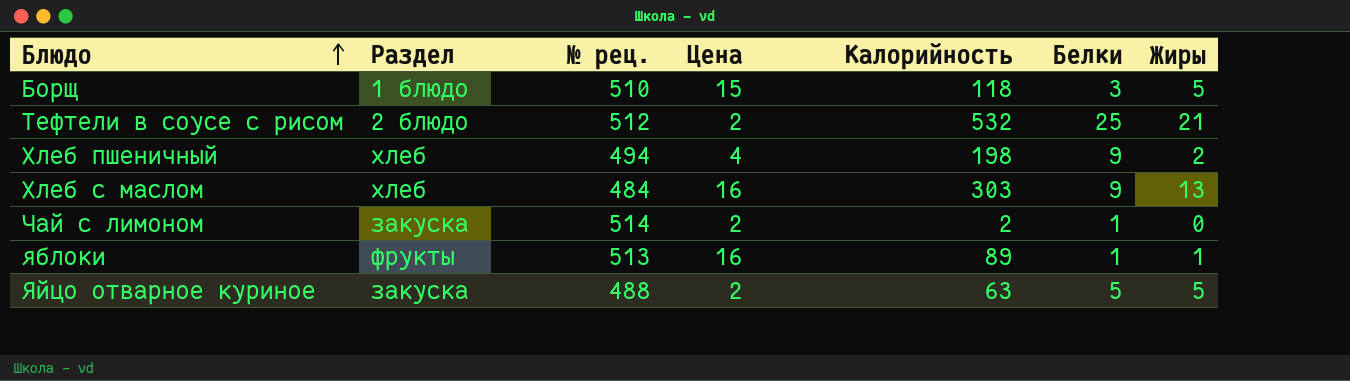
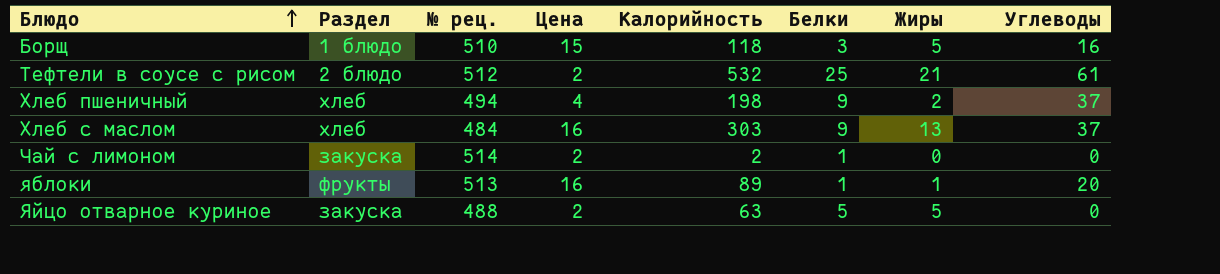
column Углеводы | position: none -> 8

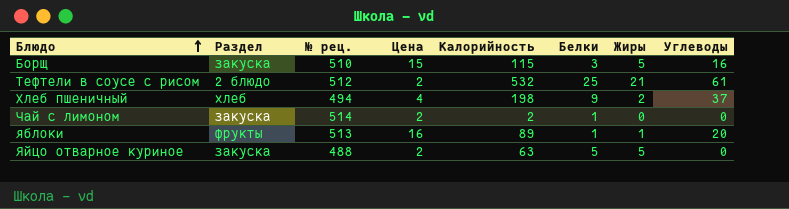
row Хлеб с маслом: хлеб | 484 | 16 | 303 | 9 | 13 | 37 -> none
Борщ | Раздел: 1 блюдо -> закуска
Борщ | Калорийность: 118 -> 115

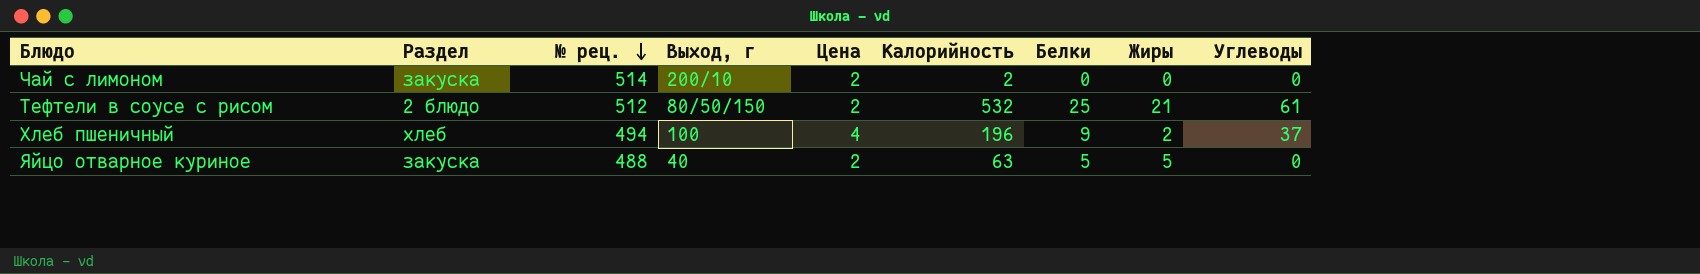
row order: Блюдо ascending -> № рец. descending
column Выход, г | position: none -> 4
row Борщ: закуска | 510 | 15 | 115 | 3 | 5 | 16 -> none
row яблоки: фрукты | 513 | 16 | 89 | 1 | 1 | 20 -> none
Чай с лимоном | Белки: 1 -> 0
Хлеб пшеничный | Калорийность: 198 -> 196

